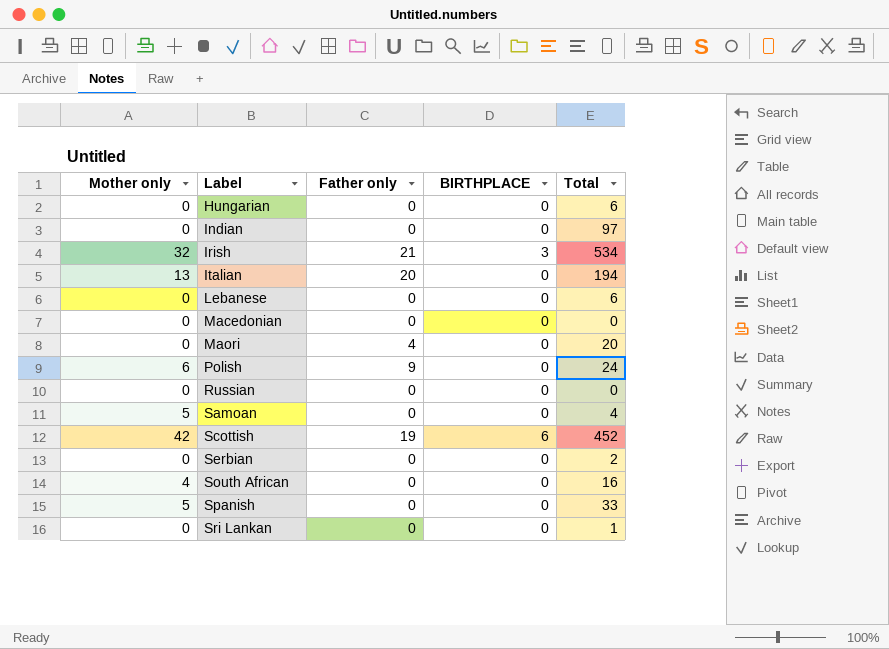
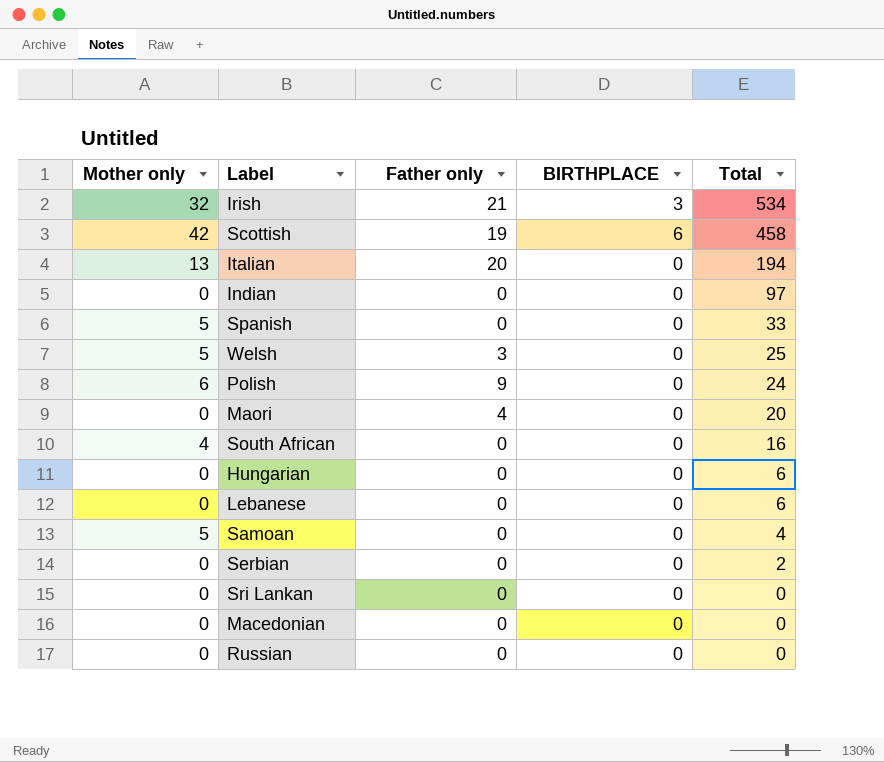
row order: Label ascending -> Total descending
Scottish | Total: 452 -> 458
row Welsh: none -> 5 | 3 | 0 | 25
Sri Lankan | Total: 1 -> 0

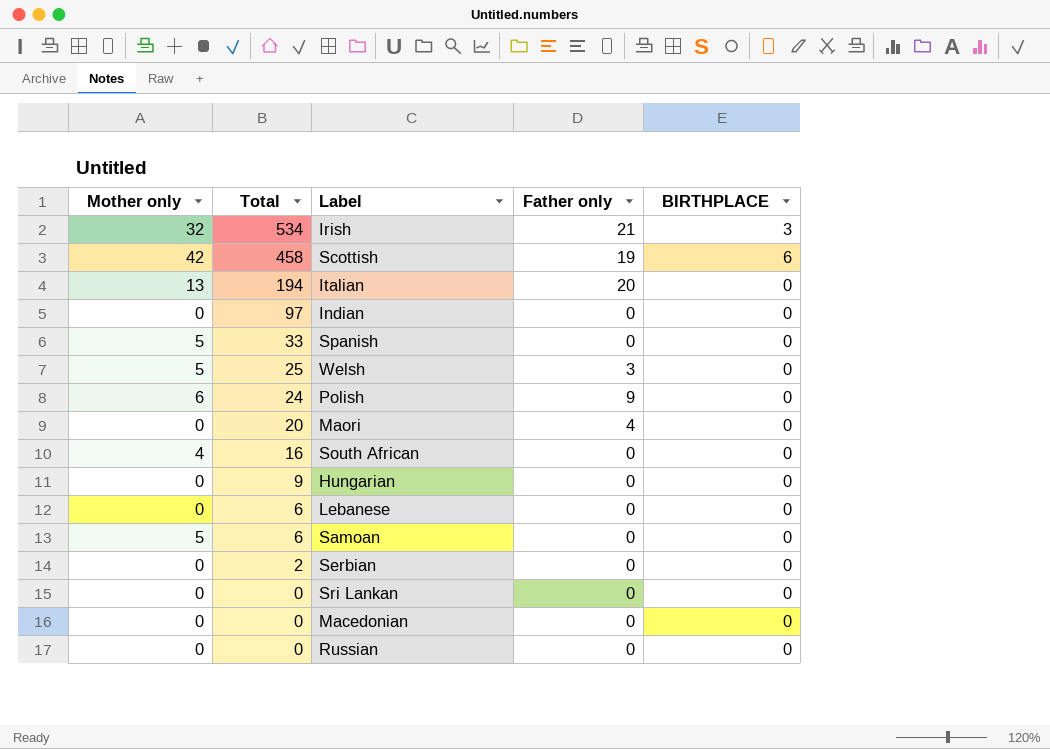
column Total | position: 5 -> 2
Hungarian | Total: 6 -> 9
Samoan | Total: 4 -> 6

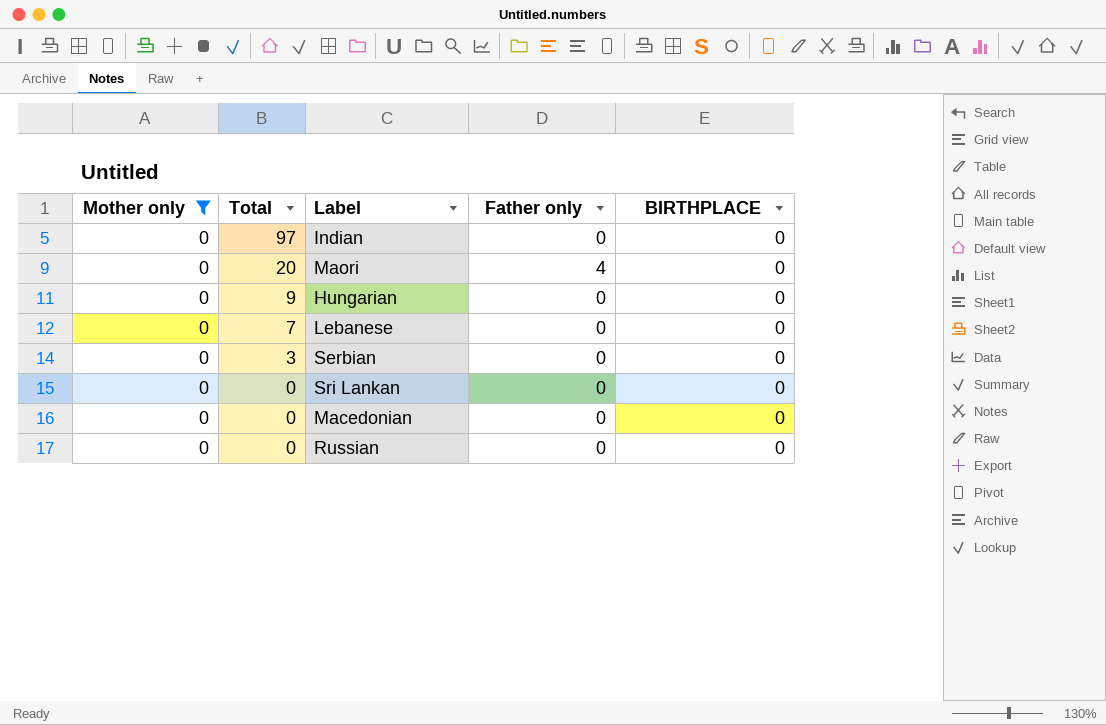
filter: none -> Mother only = 0
Lebanese | Total: 6 -> 7
Serbian | Total: 2 -> 3

